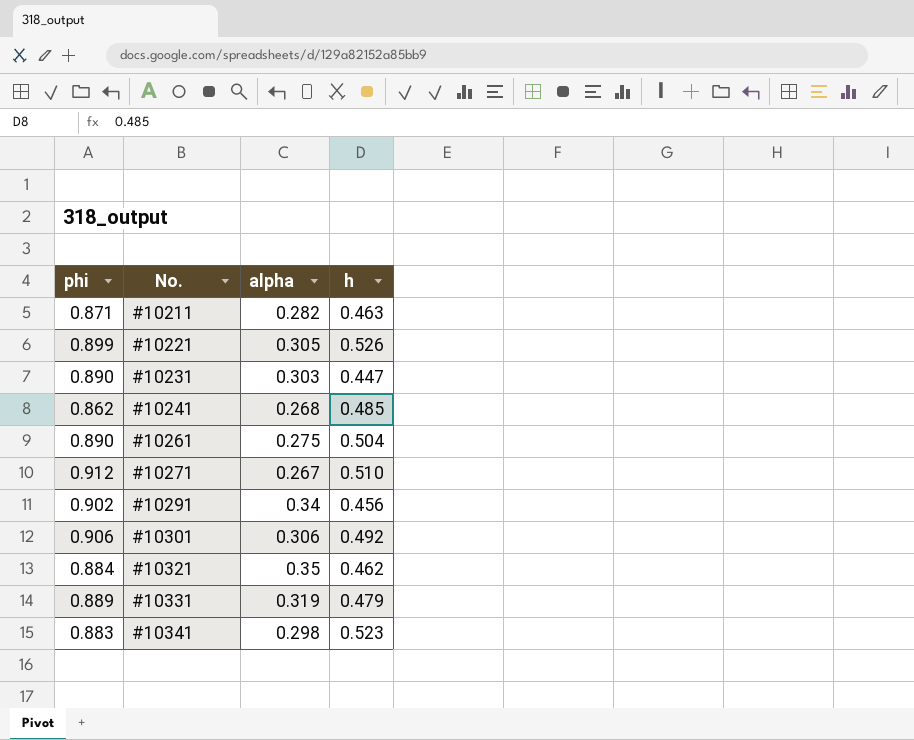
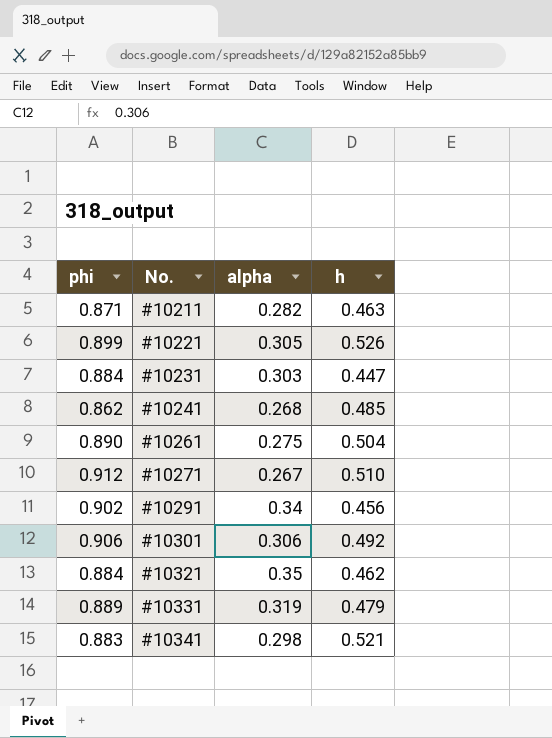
#10231 | phi: 0.890 -> 0.884
#10341 | h: 0.523 -> 0.521

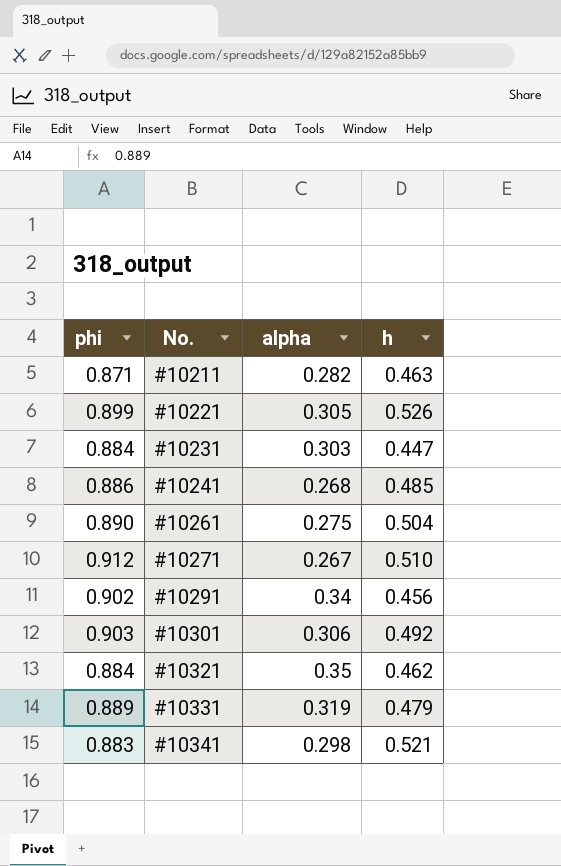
#10241 | phi: 0.862 -> 0.886
#10301 | phi: 0.906 -> 0.903

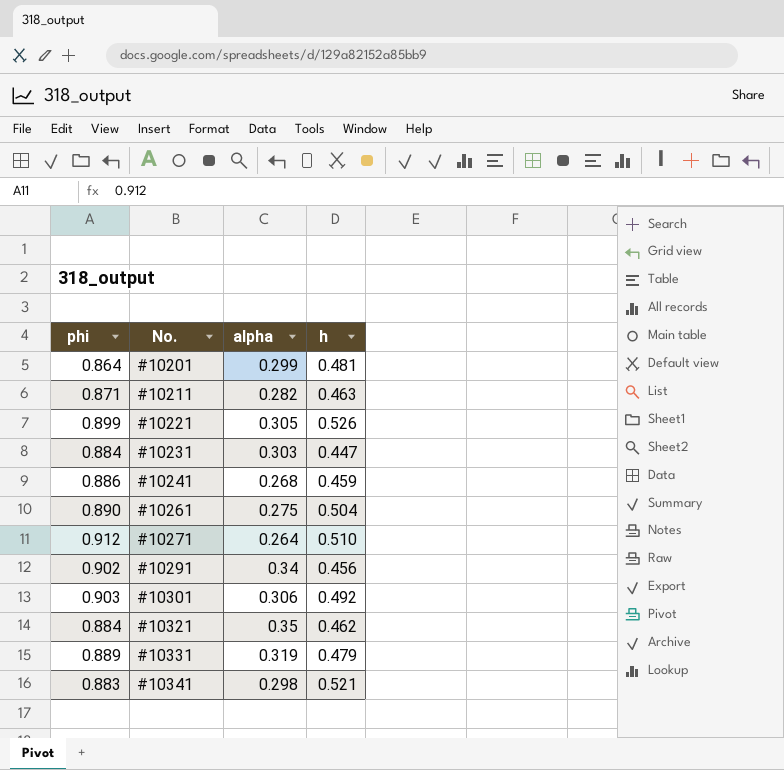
row #10201: none -> 0.864 | 0.299 | 0.481
#10241 | h: 0.485 -> 0.459
#10271 | alpha: 0.267 -> 0.264

